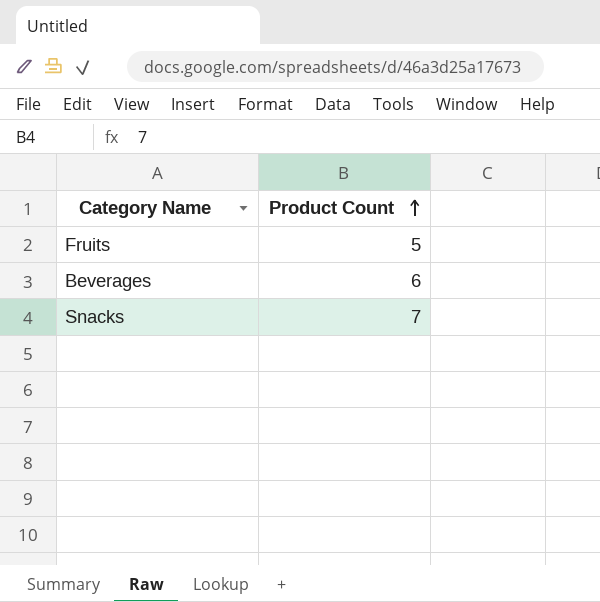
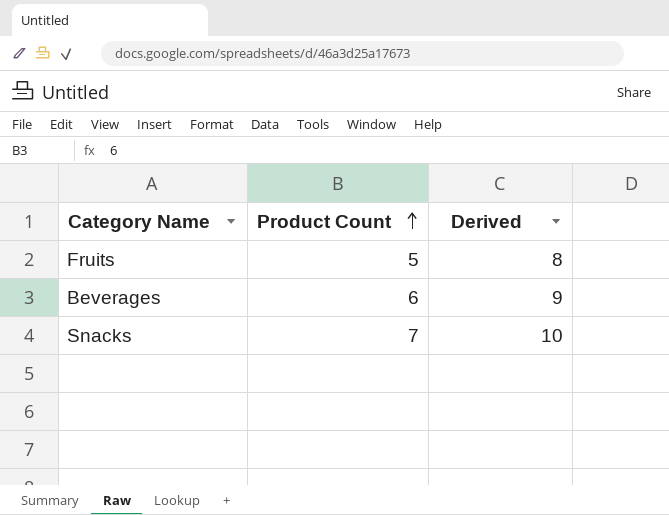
column Derived | formula: none -> [Product Count] + 3

